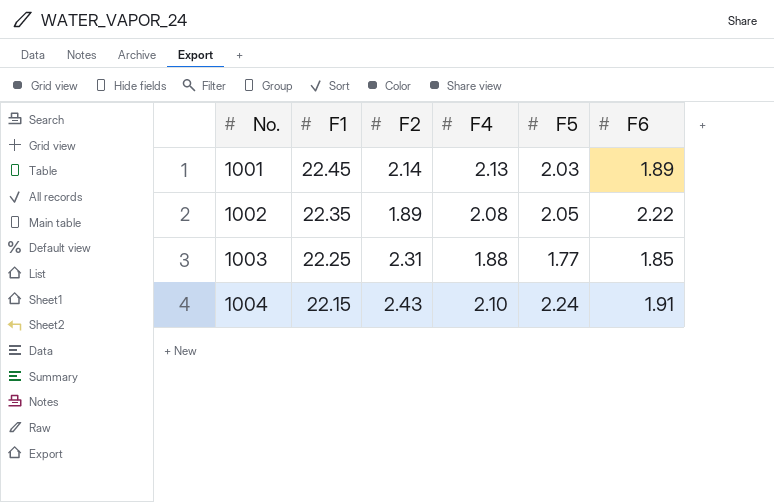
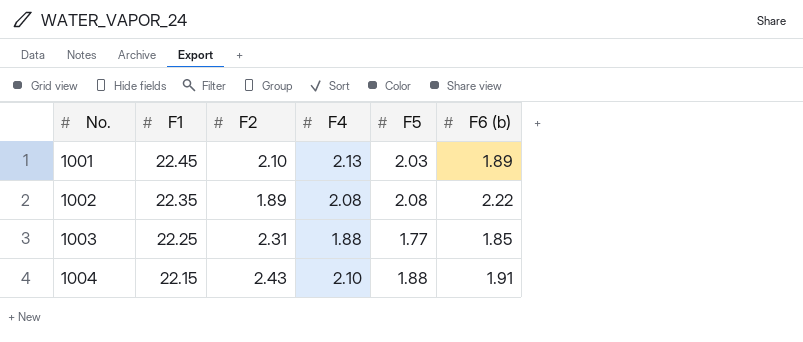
column name: F6 -> F6 (b)
1001 | F2: 2.14 -> 2.10
1002 | F5: 2.05 -> 2.08
1004 | F5: 2.24 -> 1.88

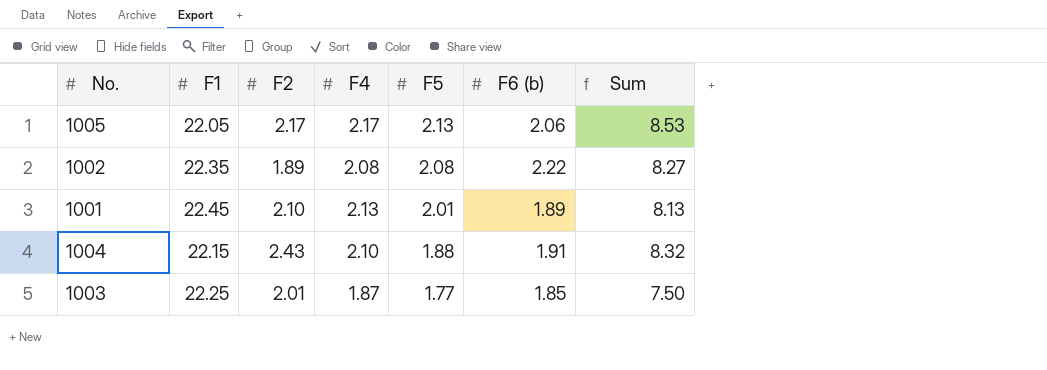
row order: No. ascending -> F5 descending
column Sum | formula: none -> [F2] + [F4] + [F5] + [F6 (b)]
row 1005: none -> 22.05 | 2.17 | 2.17 | 2.13 | 2.06 | 8.53
1001 | F5: 2.03 -> 2.01
1003 | F2: 2.31 -> 2.01
1003 | F4: 1.88 -> 1.87

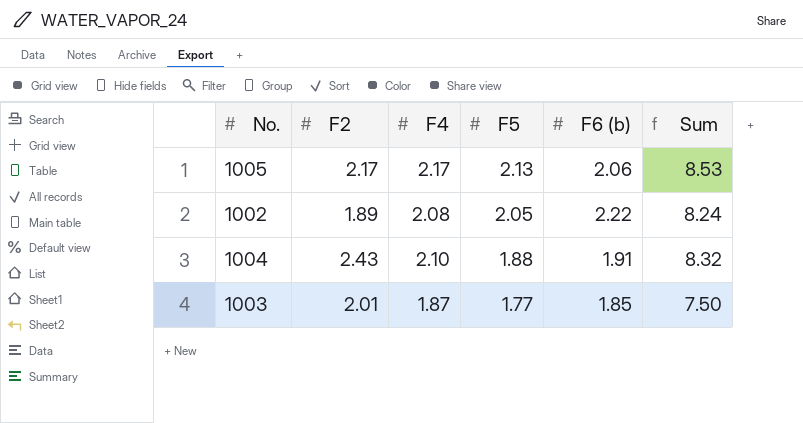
column F1 | position: 2 -> none
row 1001: 22.45 | 2.10 | 2.13 | 2.01 | 1.89 | 8.13 -> none
1002 | F5: 2.08 -> 2.05
1002 | Sum: 8.27 -> 8.24

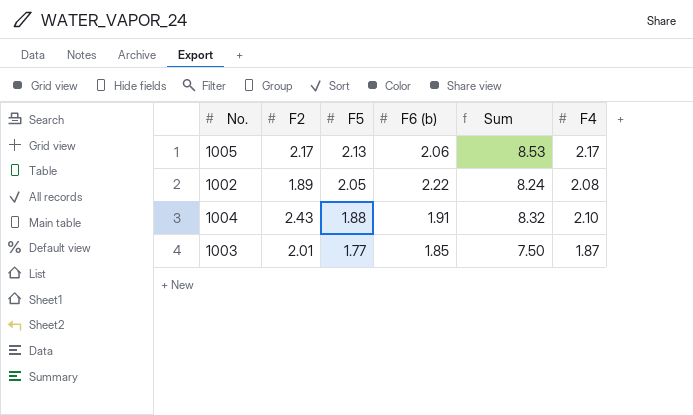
column F4 | position: 3 -> 6

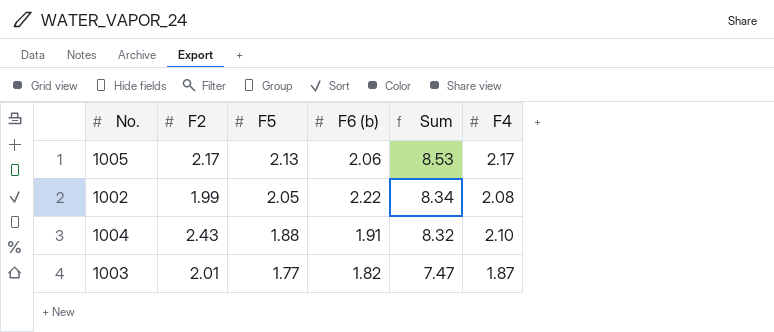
1002 | F2: 1.89 -> 1.99
1002 | Sum: 8.24 -> 8.34
1003 | F6 (b): 1.85 -> 1.82
1003 | Sum: 7.50 -> 7.47

